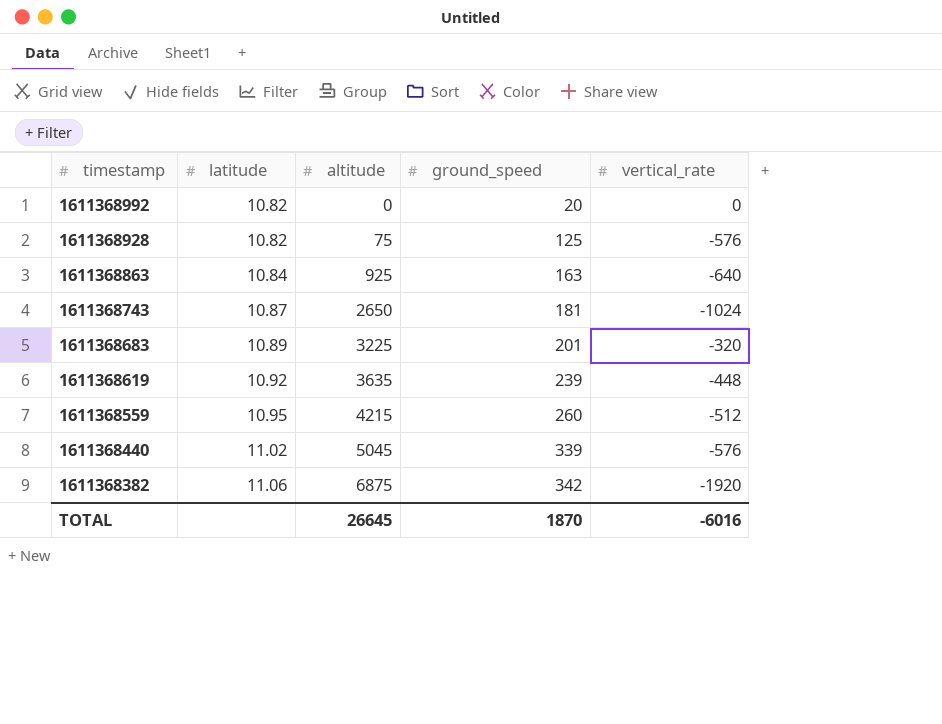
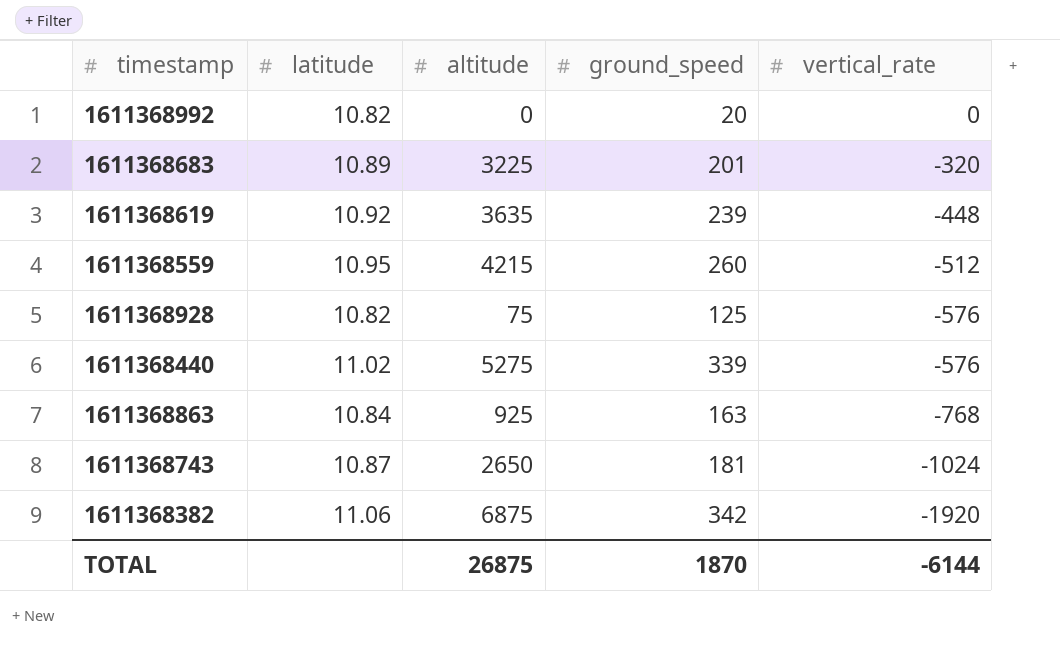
row order: timestamp descending -> vertical_rate descending
1611368440 | altitude: 5045 -> 5275
1611368863 | vertical_rate: -640 -> -768
TOTAL | altitude: 26645 -> 26875
TOTAL | vertical_rate: -6016 -> -6144

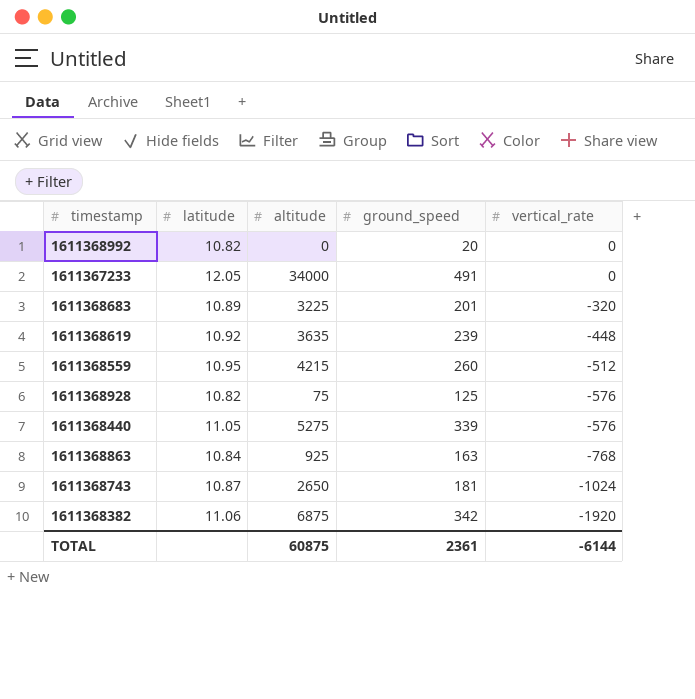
row 1611367233: none -> 12.05 | 34000 | 491 | 0
1611368440 | latitude: 11.02 -> 11.05
TOTAL | altitude: 26875 -> 60875
TOTAL | ground_speed: 1870 -> 2361

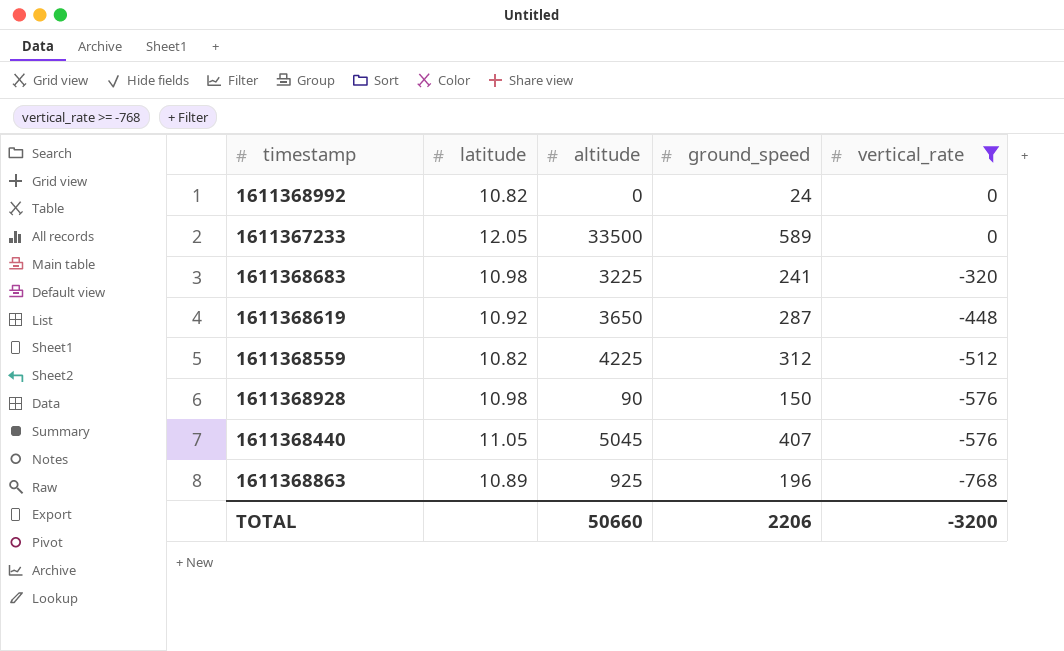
filter: none -> vertical_rate >= -768
1611368992 | ground_speed: 20 -> 24
1611367233 | altitude: 34000 -> 33500
1611367233 | ground_speed: 491 -> 589
1611368683 | latitude: 10.89 -> 10.98
1611368683 | ground_speed: 201 -> 241
1611368619 | altitude: 3635 -> 3650
1611368619 | ground_speed: 239 -> 287
1611368559 | latitude: 10.95 -> 10.82
1611368559 | altitude: 4215 -> 4225
1611368559 | ground_speed: 260 -> 312
1611368928 | latitude: 10.82 -> 10.98
1611368928 | altitude: 75 -> 90
1611368928 | ground_speed: 125 -> 150
1611368440 | altitude: 5275 -> 5045
1611368440 | ground_speed: 339 -> 407
1611368863 | latitude: 10.84 -> 10.89
1611368863 | ground_speed: 163 -> 196
TOTAL | altitude: 60875 -> 50660
TOTAL | ground_speed: 2361 -> 2206
TOTAL | vertical_rate: -6144 -> -3200

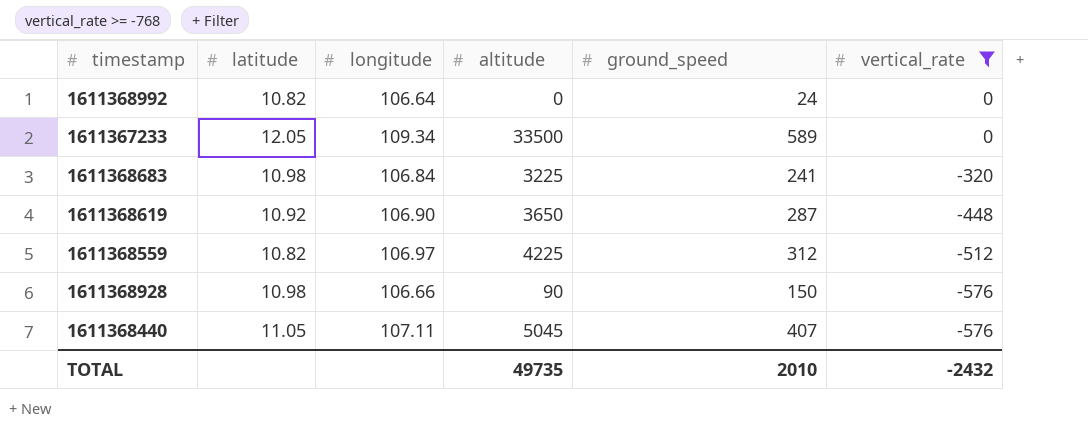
column longitude | position: none -> 3
row 1611368863: 10.89 | 925 | 196 | -768 -> none
TOTAL | altitude: 50660 -> 49735
TOTAL | ground_speed: 2206 -> 2010
TOTAL | vertical_rate: -3200 -> -2432

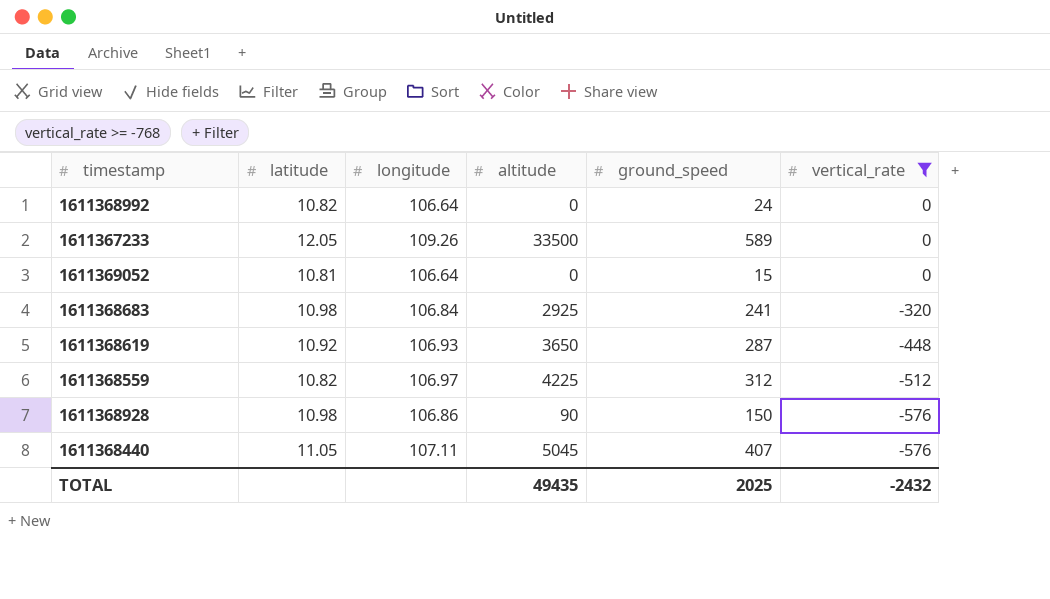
1611367233 | longitude: 109.34 -> 109.26
row 1611369052: none -> 10.81 | 106.64 | 0 | 15 | 0
1611368683 | altitude: 3225 -> 2925
1611368619 | longitude: 106.90 -> 106.93
1611368928 | longitude: 106.66 -> 106.86
TOTAL | altitude: 49735 -> 49435
TOTAL | ground_speed: 2010 -> 2025

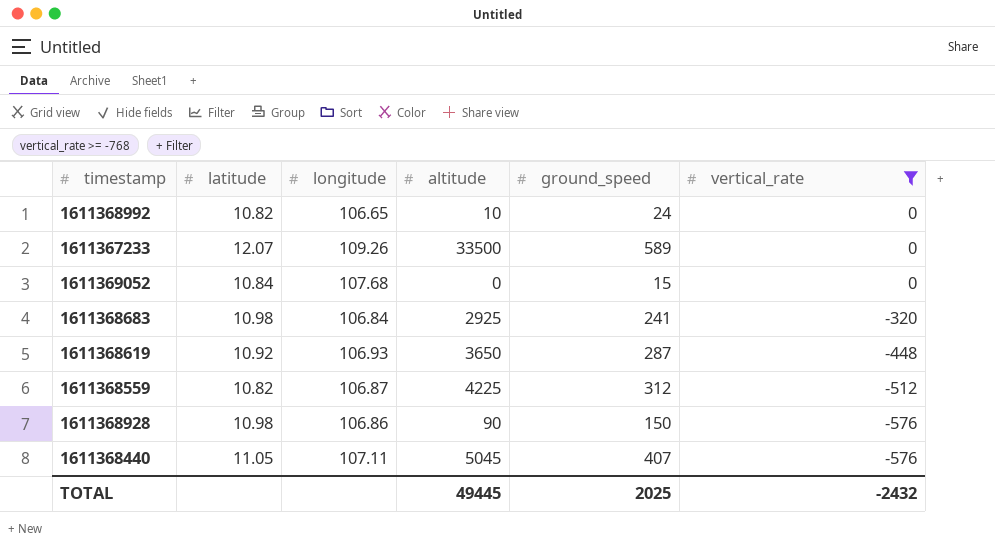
1611368992 | longitude: 106.64 -> 106.65
1611368992 | altitude: 0 -> 10
1611367233 | latitude: 12.05 -> 12.07
1611369052 | latitude: 10.81 -> 10.84
1611369052 | longitude: 106.64 -> 107.68
1611368559 | longitude: 106.97 -> 106.87
TOTAL | altitude: 49435 -> 49445

